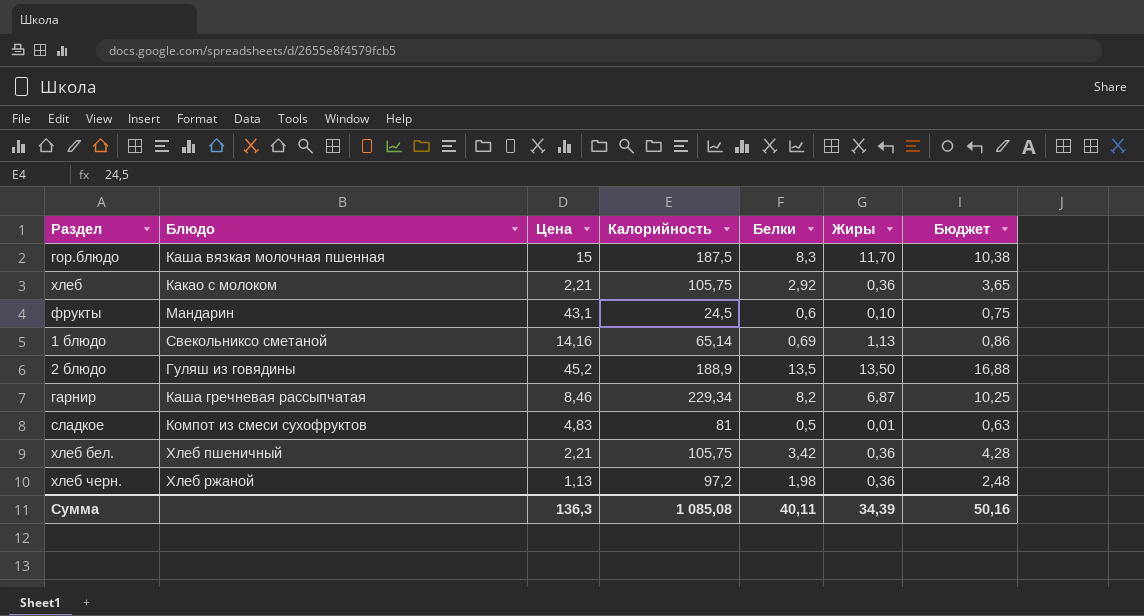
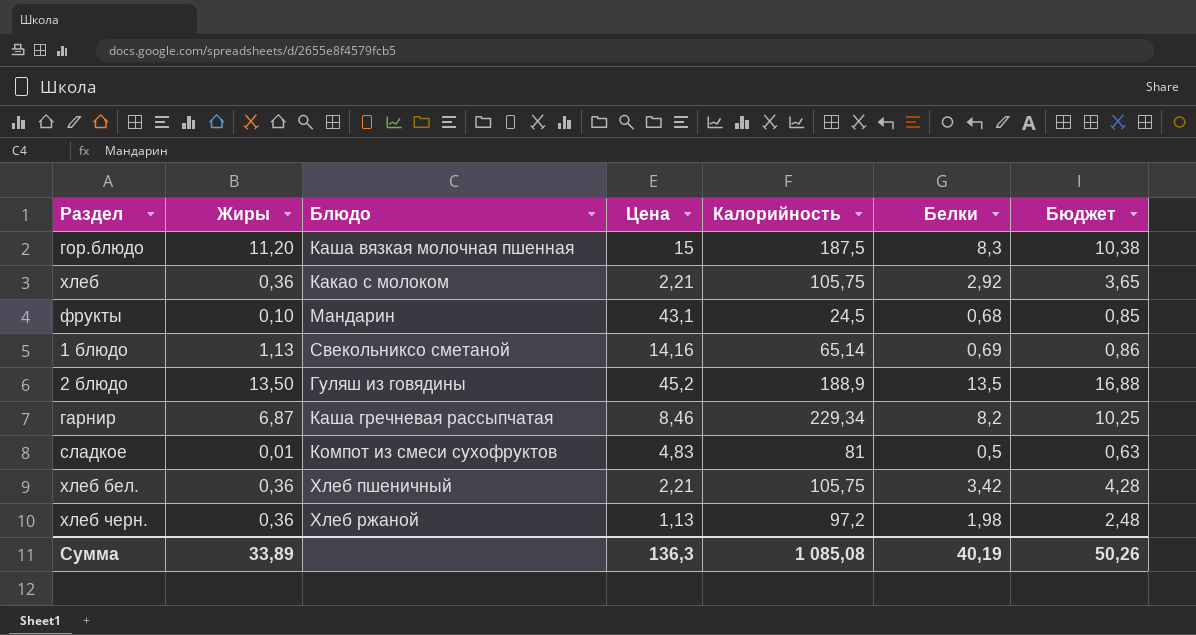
column Жиры | position: 6 -> 2
гор.блюдо | Жиры: 11,70 -> 11,20
фрукты | Белки: 0,6 -> 0,68
фрукты | Бюджет: 0,75 -> 0,85
Сумма | Жиры: 34,39 -> 33,89
Сумма | Белки: 40,11 -> 40,19
Сумма | Бюджет: 50,16 -> 50,26

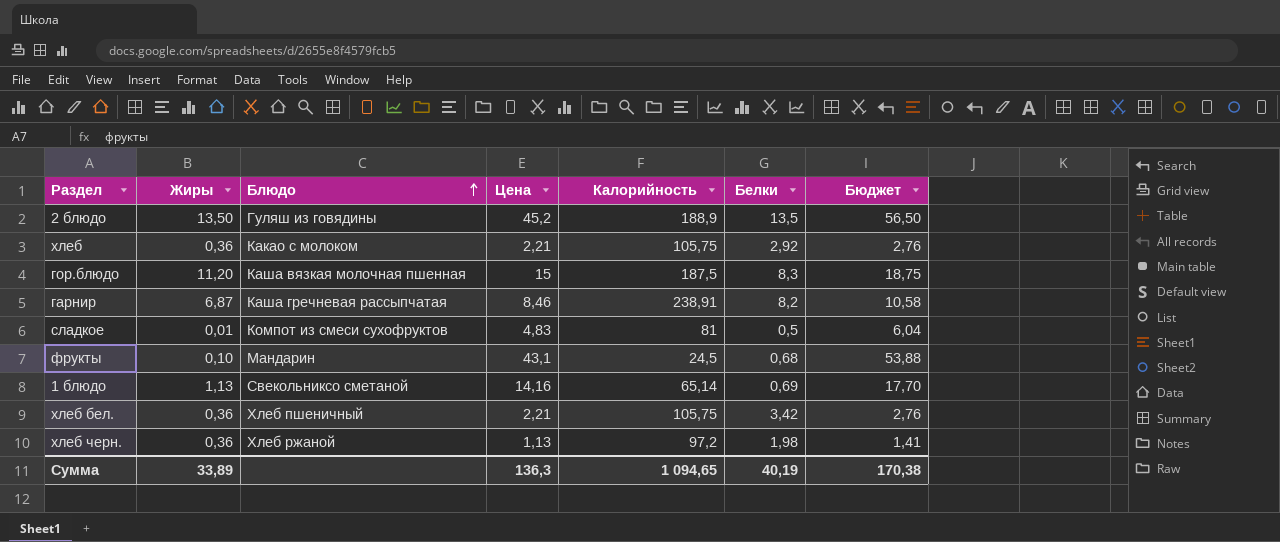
row order: none -> Блюдо ascending
column Бюджет | formula: [Белки] * 1,25 -> [Цена] * 1,25
гарнир | Калорийность: 229,34 -> 238,91
Сумма | Калорийность: 1 085,08 -> 1 094,65
Сумма | Бюджет: 50,26 -> 170,38

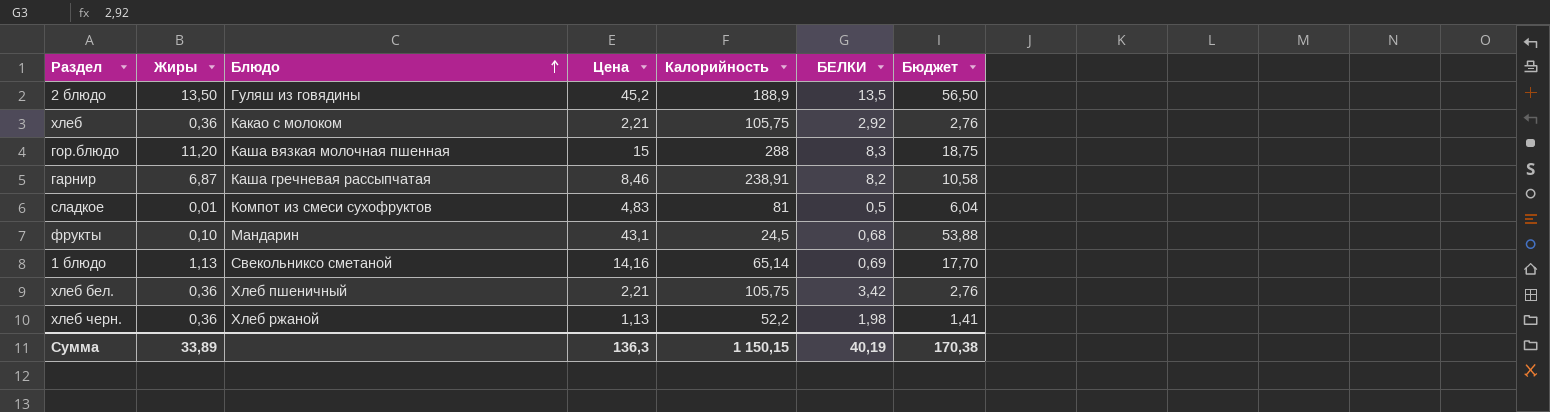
column name: Белки -> БЕЛКИ
гор.блюдо | Калорийность: 187,5 -> 288
хлеб черн. | Калорийность: 97,2 -> 52,2
Сумма | Калорийность: 1 094,65 -> 1 150,15

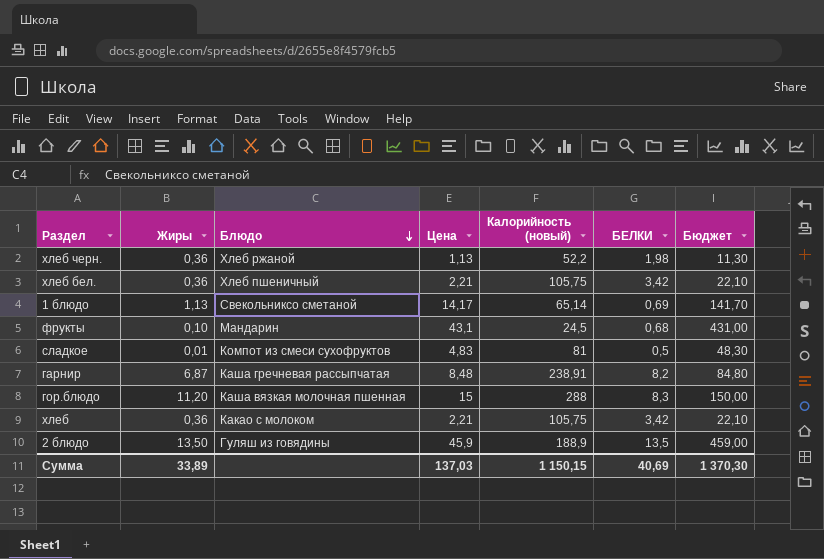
row order: Блюдо ascending -> Блюдо descending
column name: Калорийность -> Калорийность (новый)
column Бюджет | formula: [Цена] * 1,25 -> [Цена] * 10
1 блюдо | Цена: 14,16 -> 14,17
гарнир | Цена: 8,46 -> 8,48
хлеб | БЕЛКИ: 2,92 -> 3,42
2 блюдо | Цена: 45,2 -> 45,9
Сумма | Цена: 136,3 -> 137,03
Сумма | БЕЛКИ: 40,19 -> 40,69
Сумма | Бюджет: 170,38 -> 1 370,30

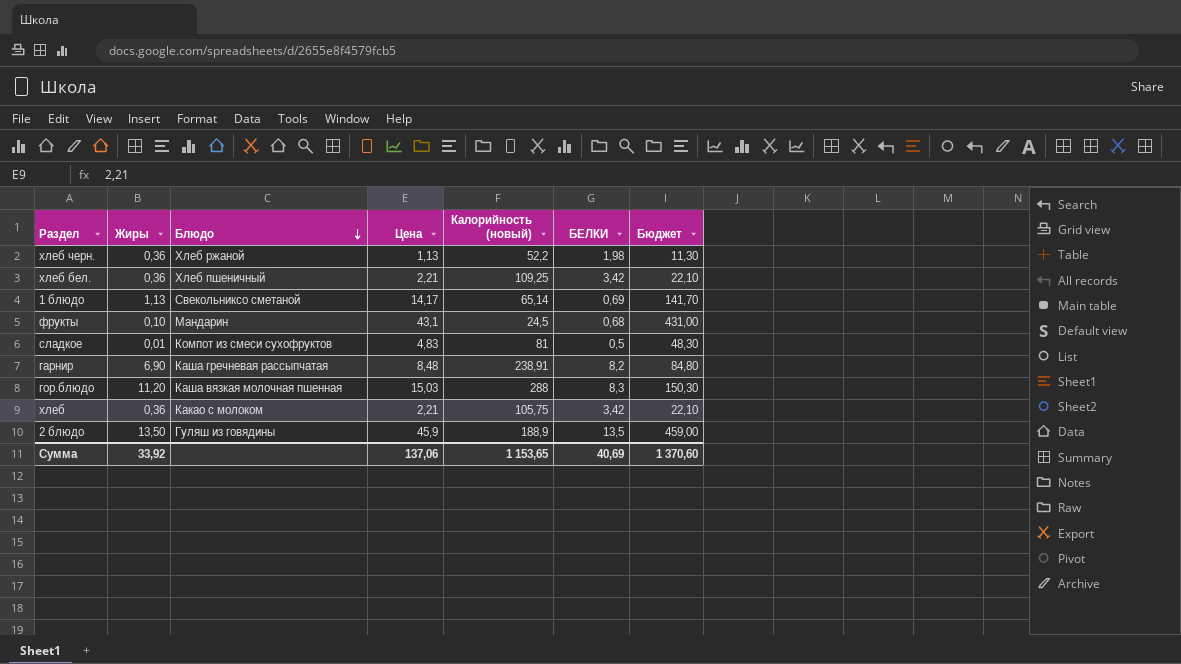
хлеб бел. | Калорийность (новый): 105,75 -> 109,25
гарнир | Жиры: 6,87 -> 6,90
гор.блюдо | Цена: 15 -> 15,03
гор.блюдо | Бюджет: 150,00 -> 150,30
Сумма | Жиры: 33,89 -> 33,92
Сумма | Цена: 137,03 -> 137,06
Сумма | Калорийность (новый): 1 150,15 -> 1 153,65
Сумма | Бюджет: 1 370,30 -> 1 370,60

